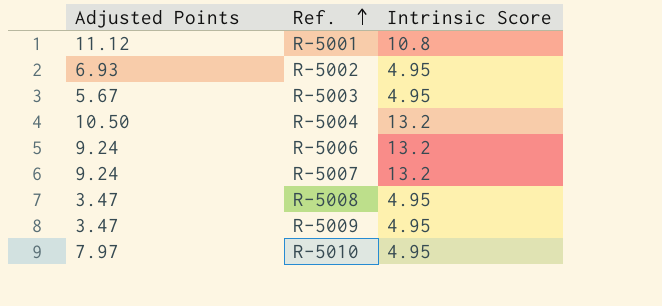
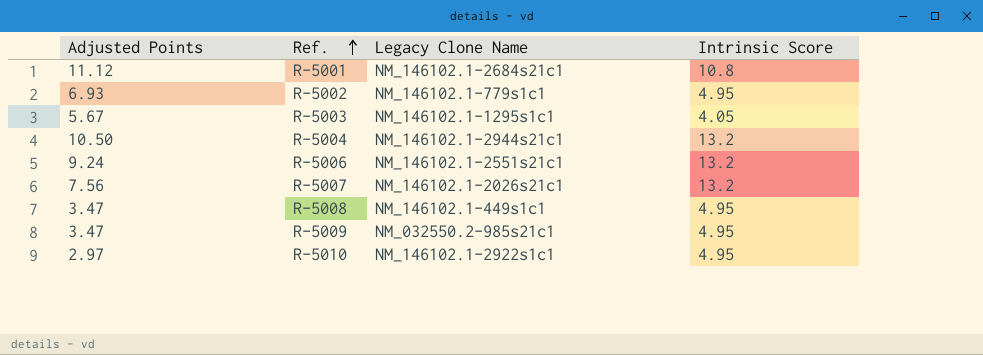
column Legacy Clone Name | position: none -> 3
R-5003 | Intrinsic Score: 4.95 -> 4.05
R-5007 | Adjusted Points: 9.24 -> 7.56
R-5010 | Adjusted Points: 7.97 -> 2.97

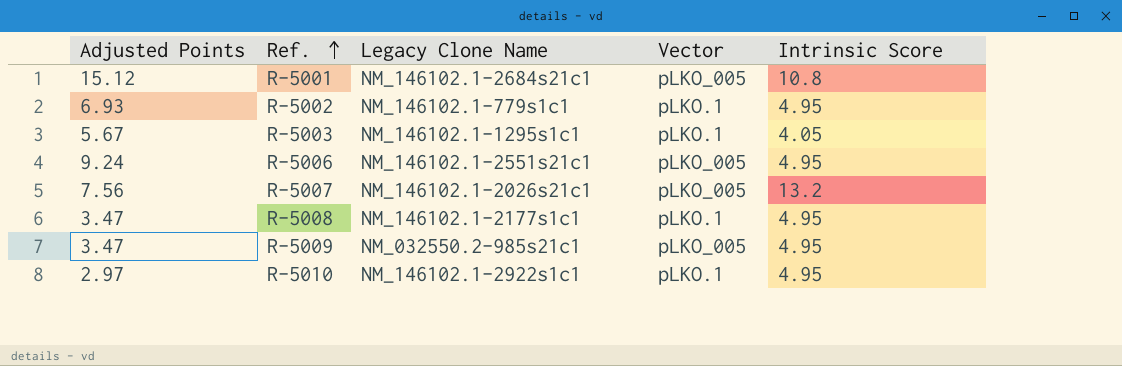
column Vector | position: none -> 4
row R-5004: 10.50 | NM_146102.1-2944s21c1 | 13.2 -> none
R-5001 | Adjusted Points: 11.12 -> 15.12
R-5006 | Intrinsic Score: 13.2 -> 4.95
R-5008 | Legacy Clone Name: NM_146102.1-449s1c1 -> NM_146102.1-2177s1c1

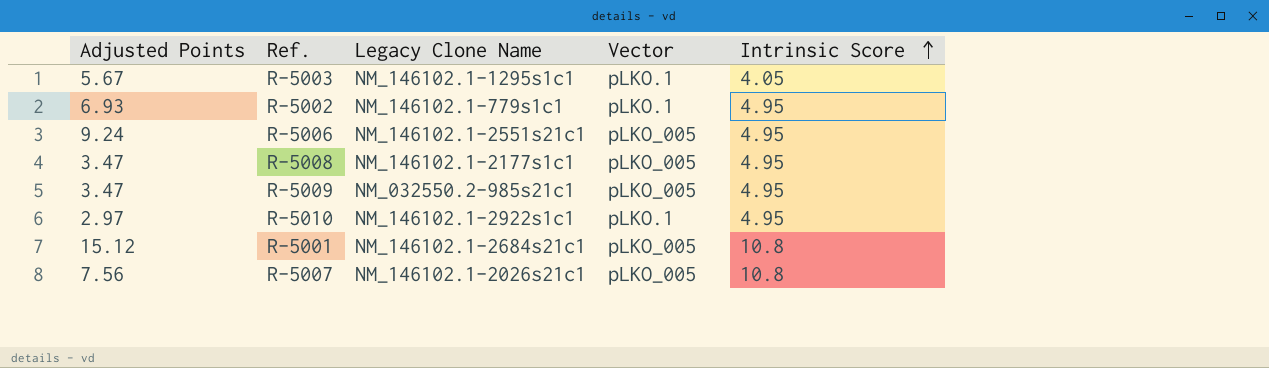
row order: Ref. ascending -> Intrinsic Score ascending
R-5008 | Vector: pLKO.1 -> pLKO_005
R-5007 | Intrinsic Score: 13.2 -> 10.8

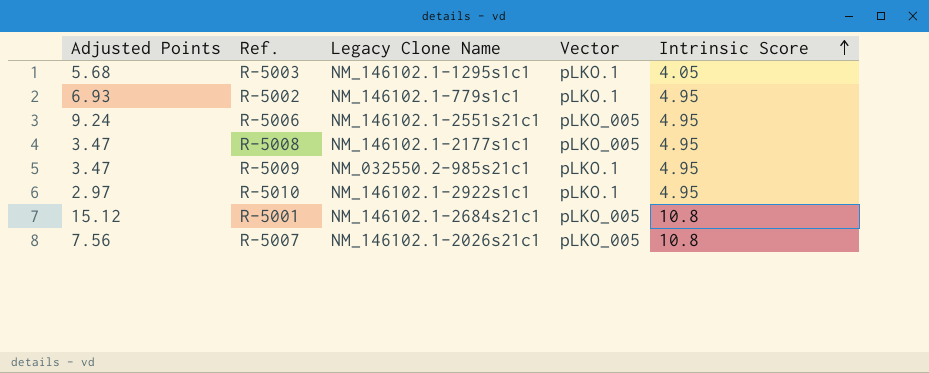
R-5003 | Adjusted Points: 5.67 -> 5.68
R-5009 | Vector: pLKO_005 -> pLKO.1

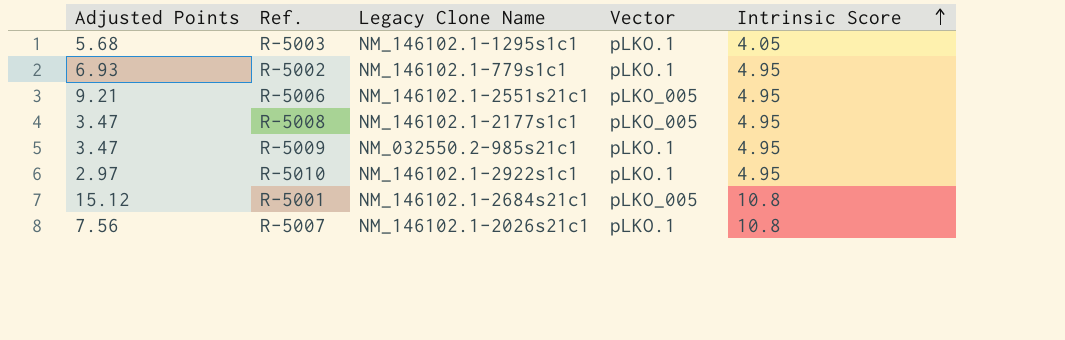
R-5006 | Adjusted Points: 9.24 -> 9.21
R-5007 | Vector: pLKO_005 -> pLKO.1

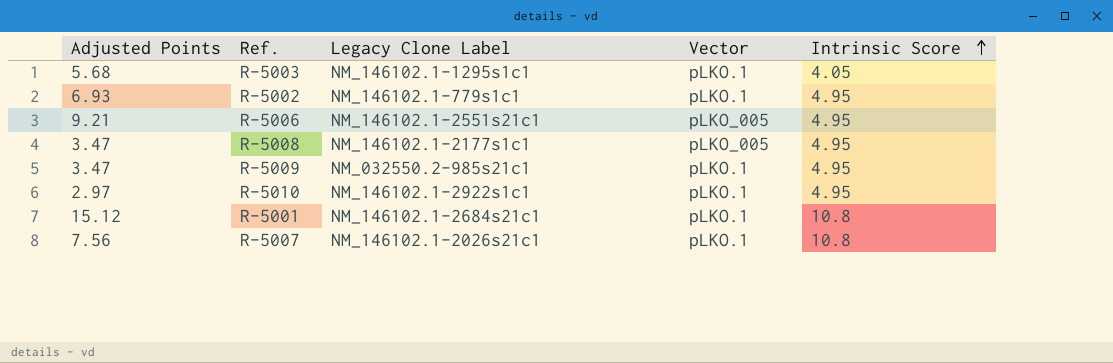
column name: Legacy Clone Name -> Legacy Clone Label
R-5001 | Vector: pLKO_005 -> pLKO.1

